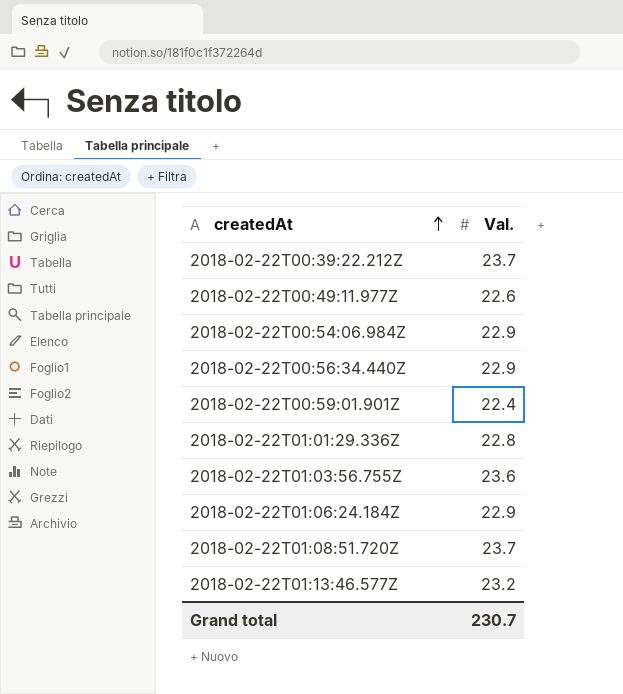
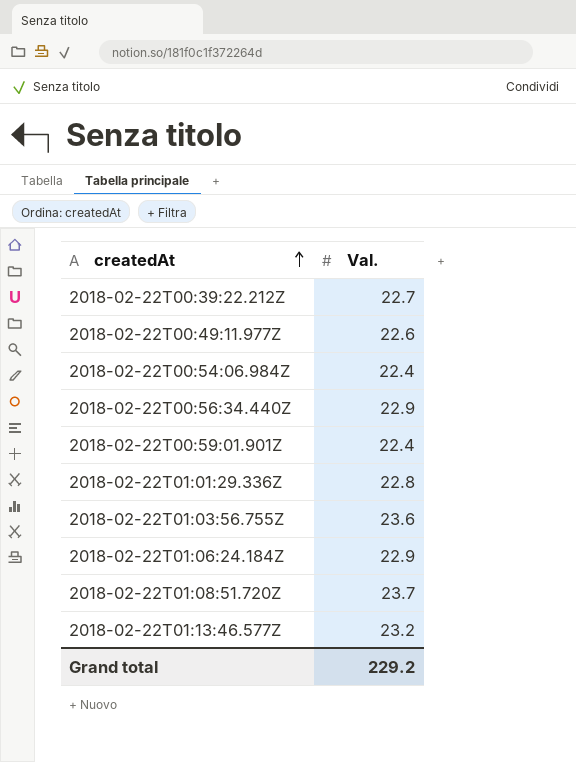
2018-02-22T00:39:22.212Z | Val.: 23.7 -> 22.7
2018-02-22T00:54:06.984Z | Val.: 22.9 -> 22.4
Grand total | Val.: 230.7 -> 229.2

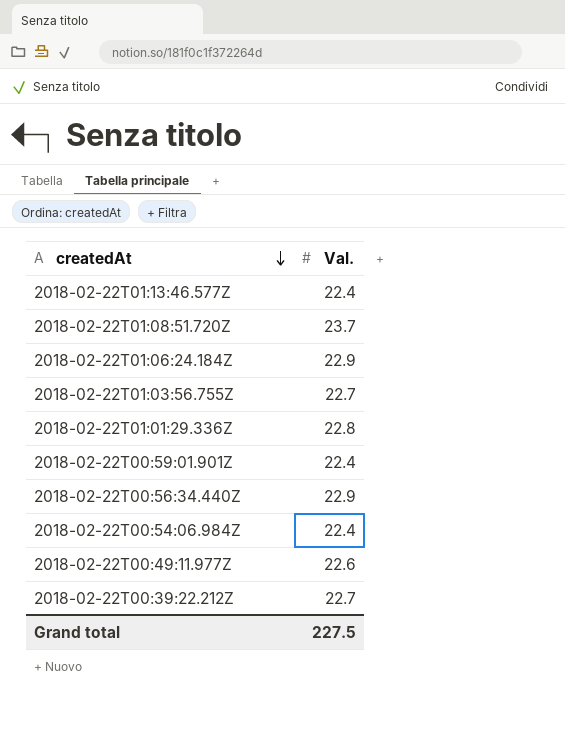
row order: createdAt ascending -> createdAt descending
2018-02-22T01:13:46.577Z | Val.: 23.2 -> 22.4
2018-02-22T01:03:56.755Z | Val.: 23.6 -> 22.7
Grand total | Val.: 229.2 -> 227.5

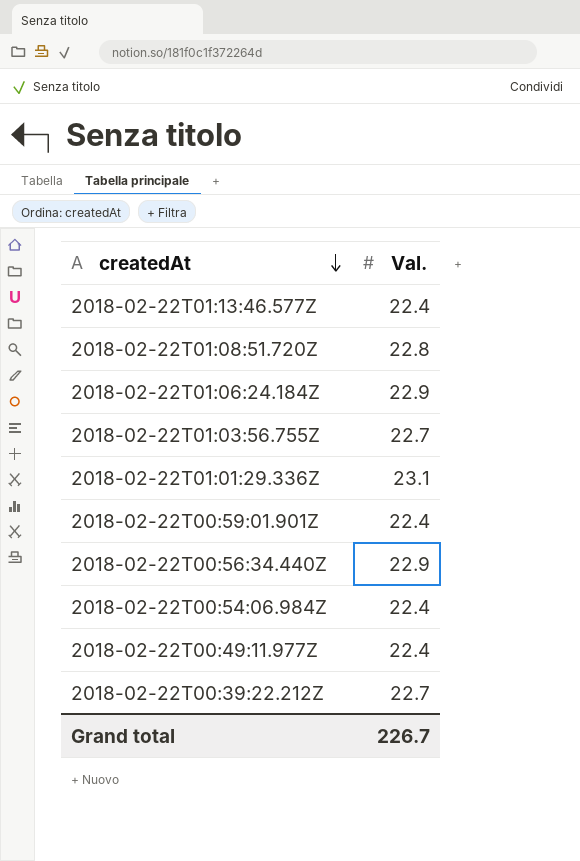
2018-02-22T01:08:51.720Z | Val.: 23.7 -> 22.8
2018-02-22T01:01:29.336Z | Val.: 22.8 -> 23.1
2018-02-22T00:49:11.977Z | Val.: 22.6 -> 22.4
Grand total | Val.: 227.5 -> 226.7

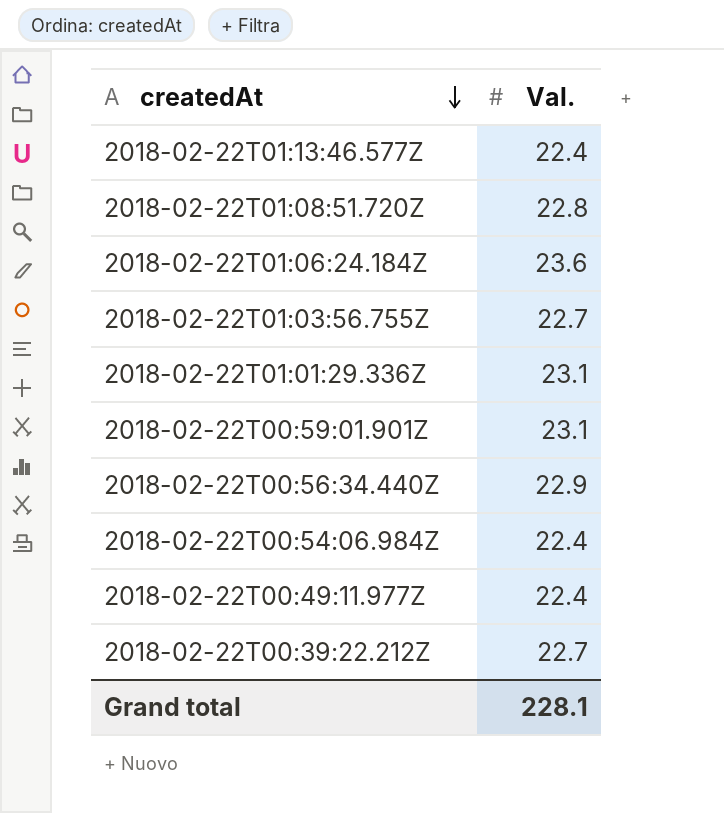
2018-02-22T01:06:24.184Z | Val.: 22.9 -> 23.6
2018-02-22T00:59:01.901Z | Val.: 22.4 -> 23.1
Grand total | Val.: 226.7 -> 228.1

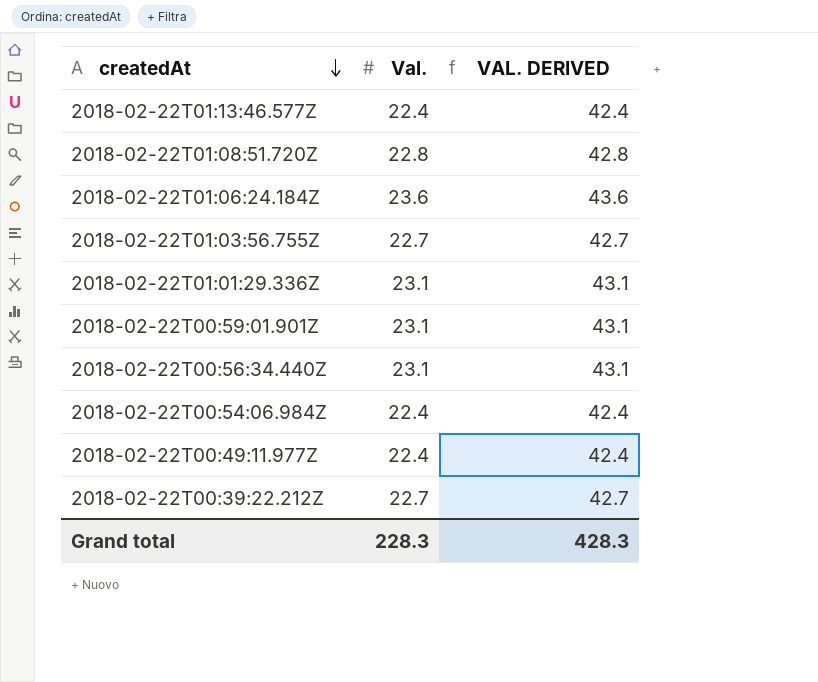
column VAL. DERIVED | formula: none -> [Val.] + 20
2018-02-22T00:56:34.440Z | Val.: 22.9 -> 23.1
Grand total | Val.: 228.1 -> 228.3

